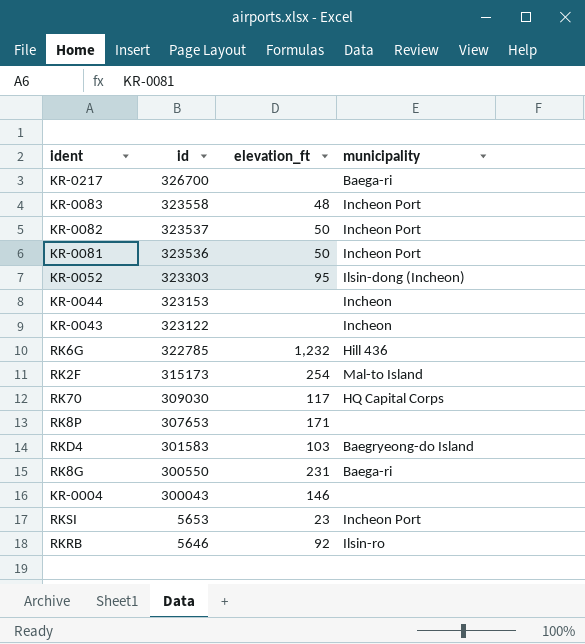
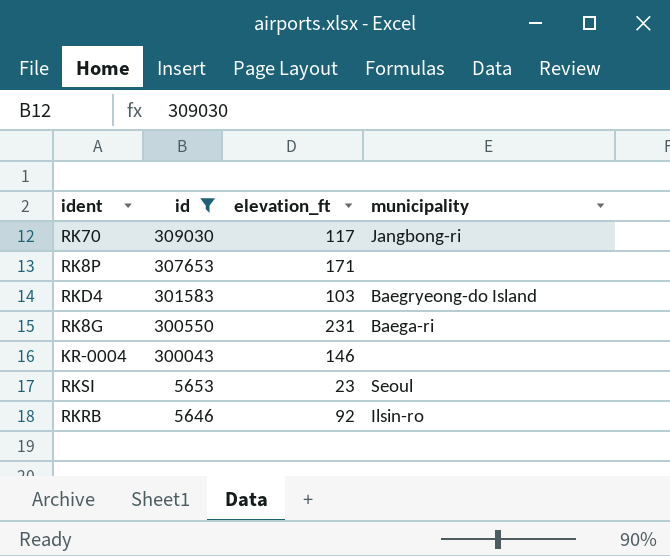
filter: none -> id <= 309030
RK70 | municipality: HQ Capital Corps -> Jangbong-ri
RKSI | municipality: Incheon Port -> Seoul

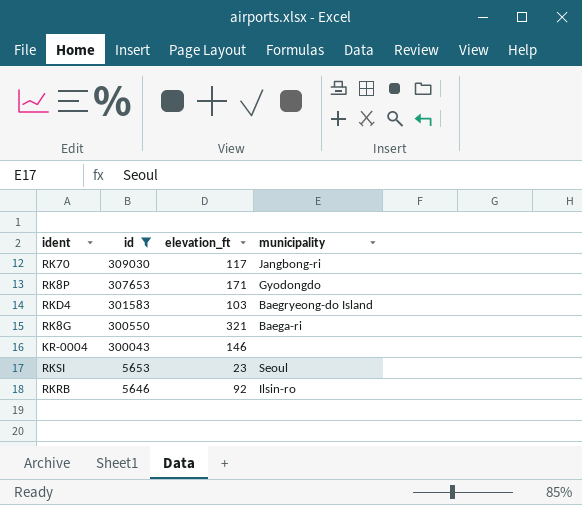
RK8P | municipality: none -> Gyodongdo
RK8G | elevation_ft: 231 -> 321

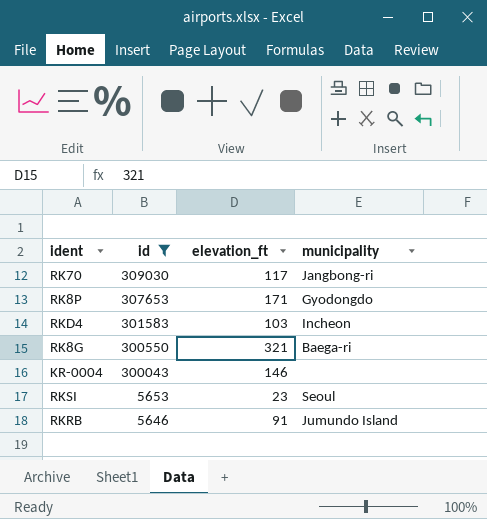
RKD4 | municipality: Baegryeong-do Island -> Incheon
RKRB | elevation_ft: 92 -> 91
RKRB | municipality: Ilsin-ro -> Jumundo Island

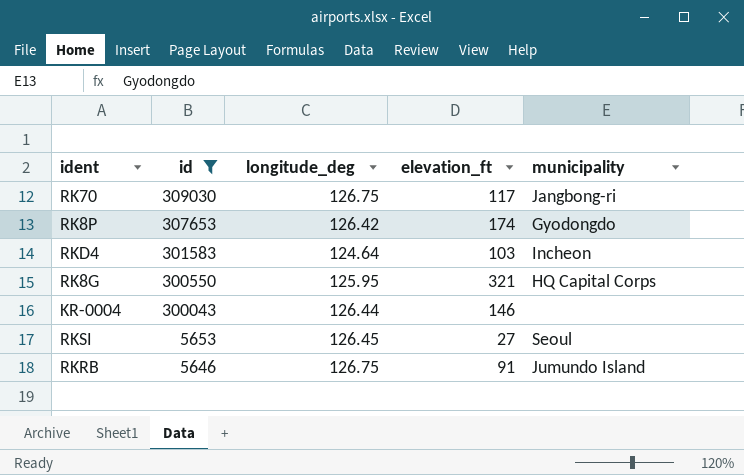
column longitude_deg | position: none -> 3
RK8P | elevation_ft: 171 -> 174
RK8G | municipality: Baega-ri -> HQ Capital Corps
RKSI | elevation_ft: 23 -> 27

